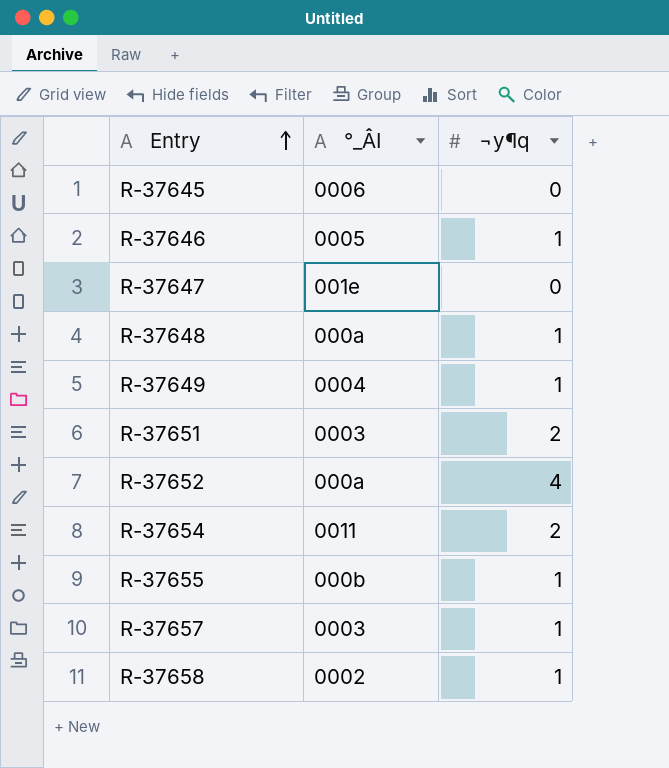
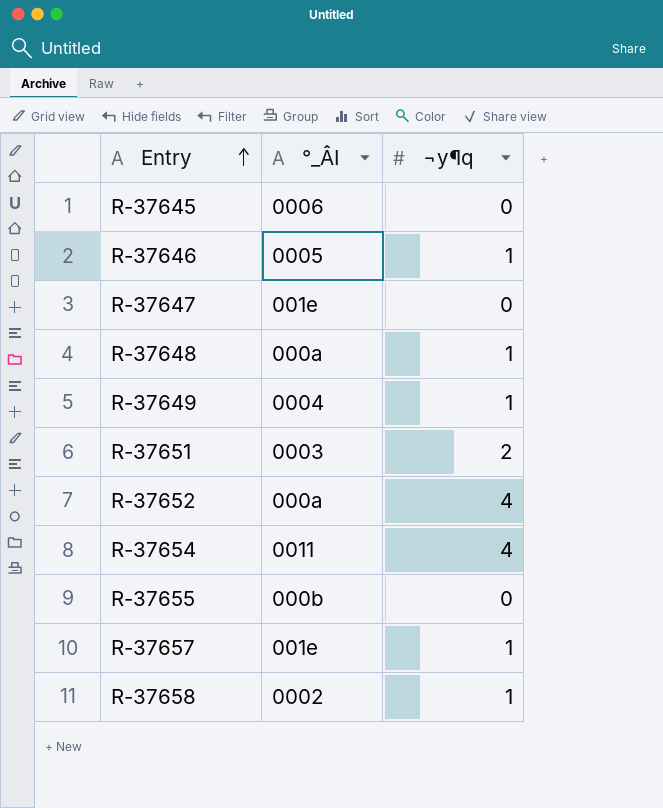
R-37654 | ¬y¶q: 2 -> 4
R-37655 | ¬y¶q: 1 -> 0
R-37657 | °_ÂI: 0003 -> 001e

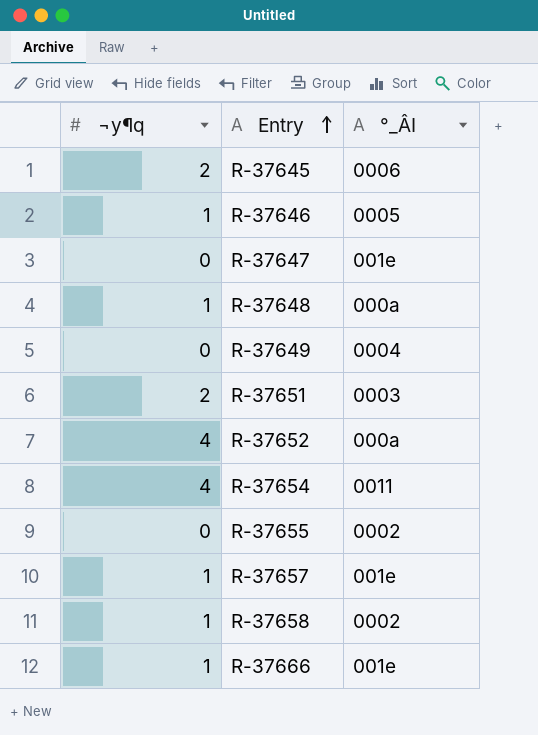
column ¬y¶q | position: 3 -> 1
R-37645 | ¬y¶q: 0 -> 2
R-37649 | ¬y¶q: 1 -> 0
R-37655 | °_ÂI: 000b -> 0002
row R-37666: none -> 1 | 001e

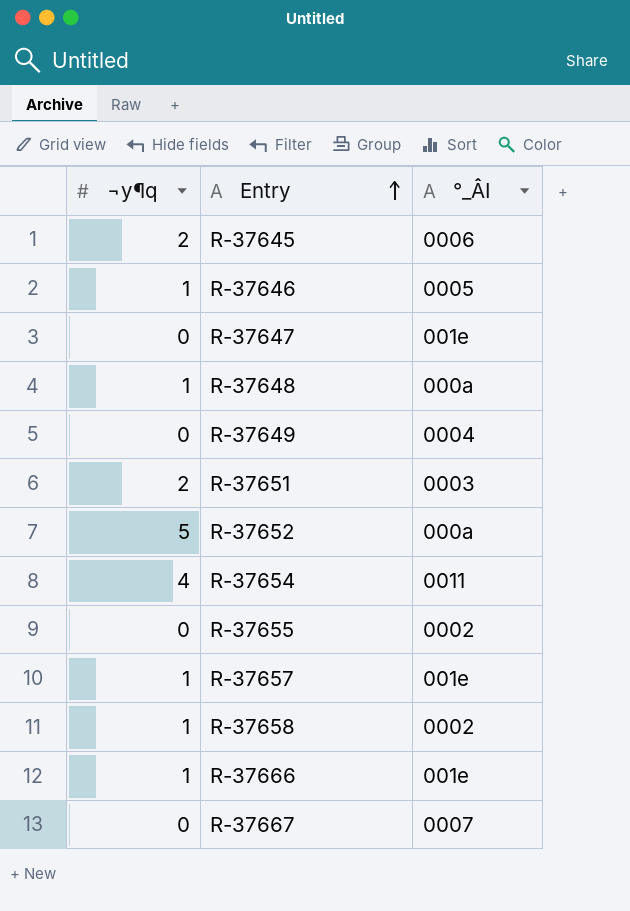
R-37652 | ¬y¶q: 4 -> 5
row R-37667: none -> 0 | 0007

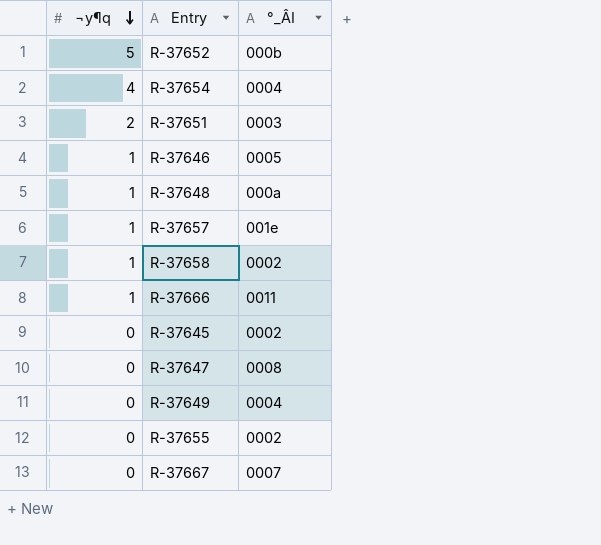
row order: Entry ascending -> ¬y¶q descending
R-37652 | °_ÂI: 000a -> 000b
R-37654 | °_ÂI: 0011 -> 0004
R-37666 | °_ÂI: 001e -> 0011
R-37645 | ¬y¶q: 2 -> 0
R-37645 | °_ÂI: 0006 -> 0002
R-37647 | °_ÂI: 001e -> 0008

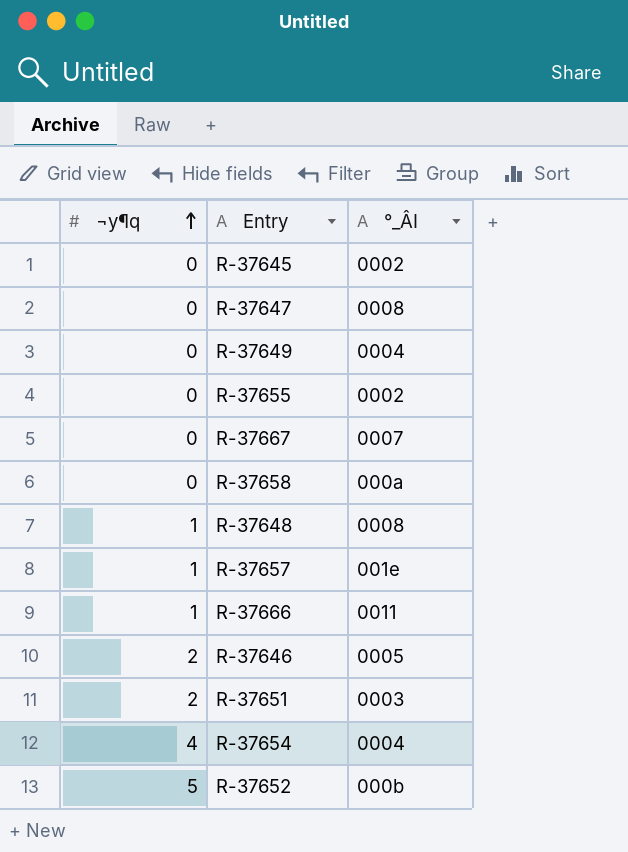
row order: ¬y¶q descending -> ¬y¶q ascending
R-37658 | ¬y¶q: 1 -> 0
R-37658 | °_ÂI: 0002 -> 000a
R-37648 | °_ÂI: 000a -> 0008
R-37646 | ¬y¶q: 1 -> 2

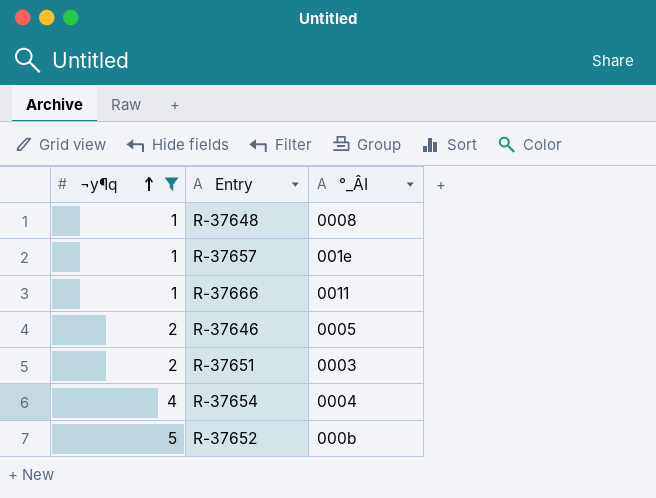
filter: none -> ¬y¶q != 0

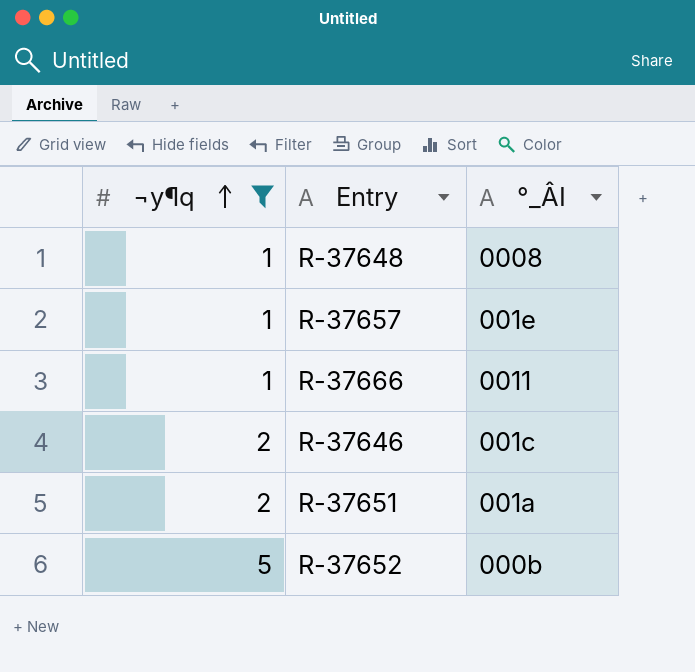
row R-37654: 4 | 0004 -> none
R-37646 | °_ÂI: 0005 -> 001c
R-37651 | °_ÂI: 0003 -> 001a

